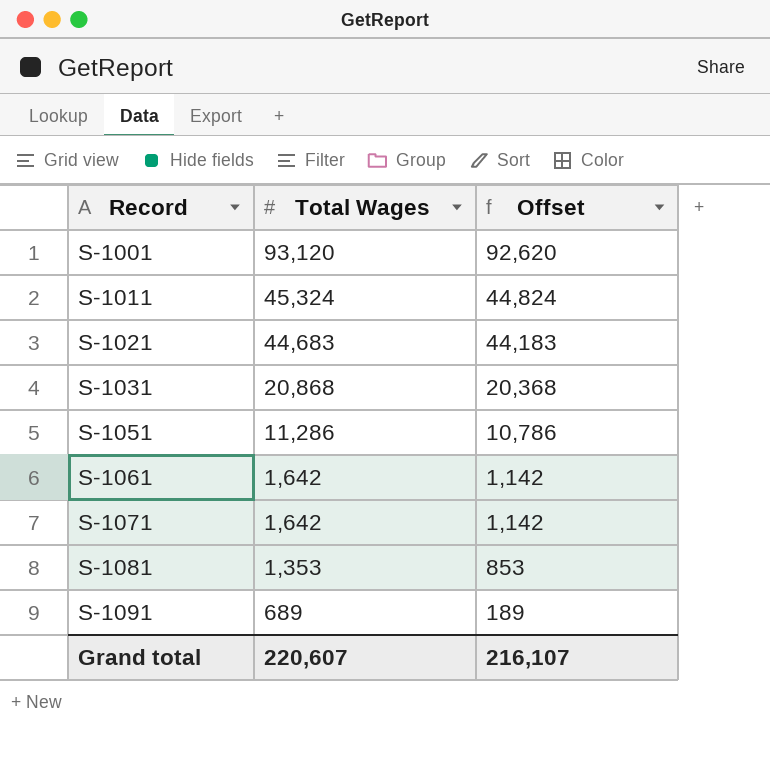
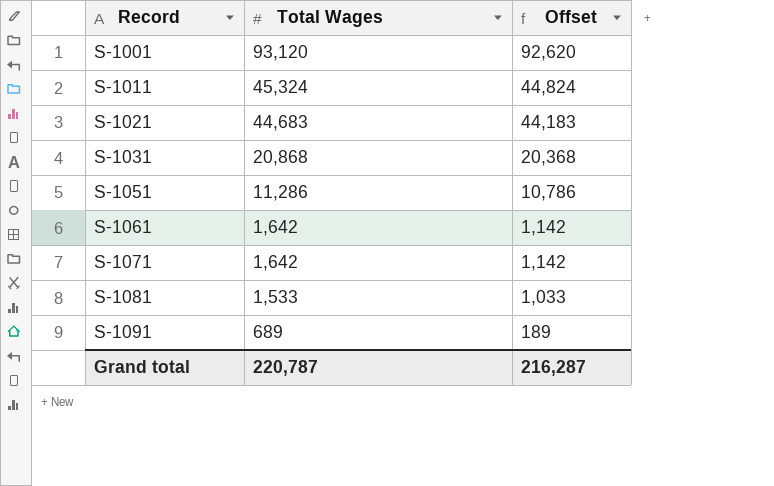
S-1081 | Total Wages: 1,353 -> 1,533
S-1081 | Offset: 853 -> 1,033
Grand total | Total Wages: 220,607 -> 220,787
Grand total | Offset: 216,107 -> 216,287

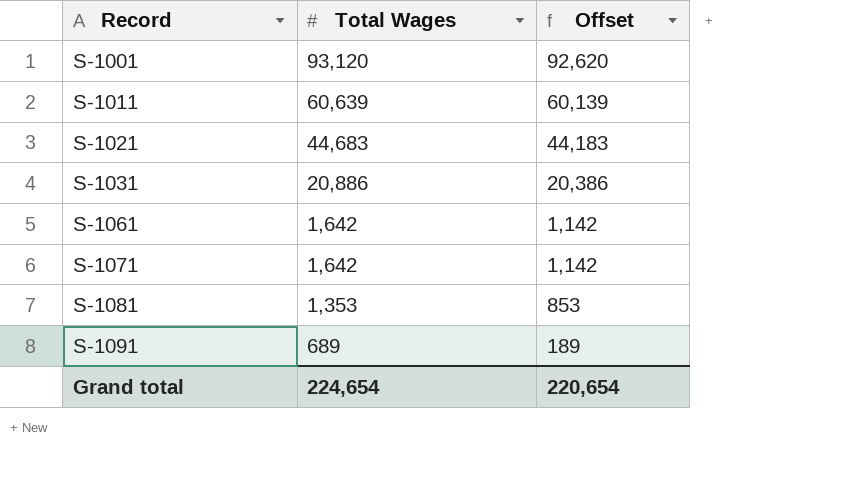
row S-1051: 11,286 | 10,786 -> none
S-1011 | Total Wages: 45,324 -> 60,639
S-1011 | Offset: 44,824 -> 60,139
S-1031 | Total Wages: 20,868 -> 20,886
S-1031 | Offset: 20,368 -> 20,386
S-1081 | Total Wages: 1,533 -> 1,353
S-1081 | Offset: 1,033 -> 853
Grand total | Total Wages: 220,787 -> 224,654
Grand total | Offset: 216,287 -> 220,654

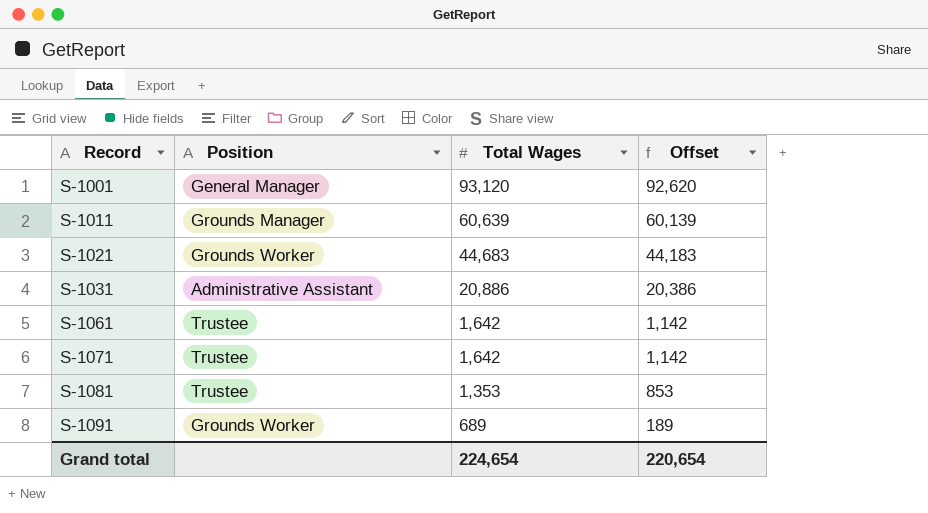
column Position | position: none -> 2

